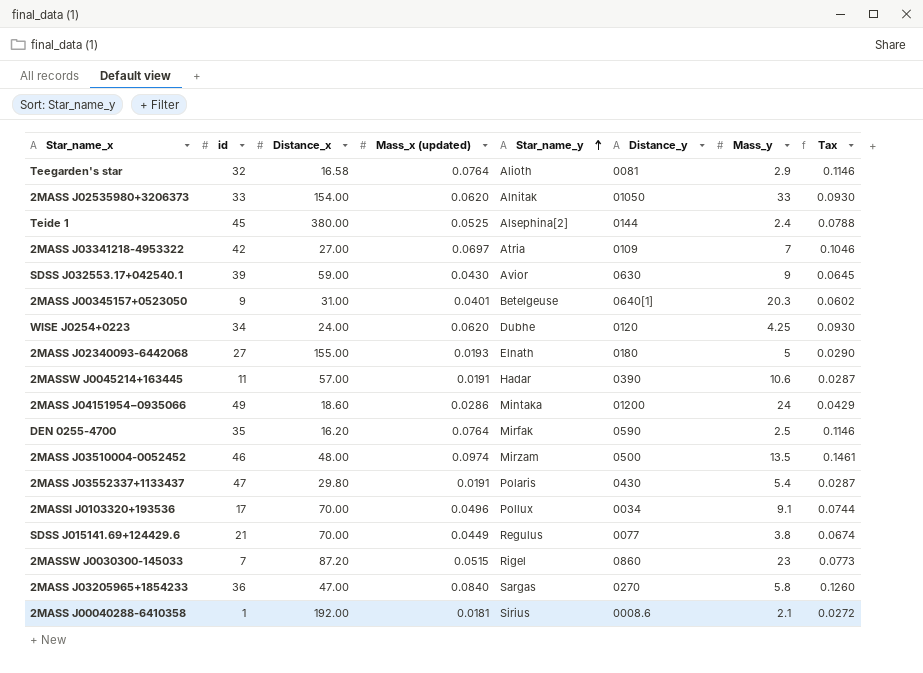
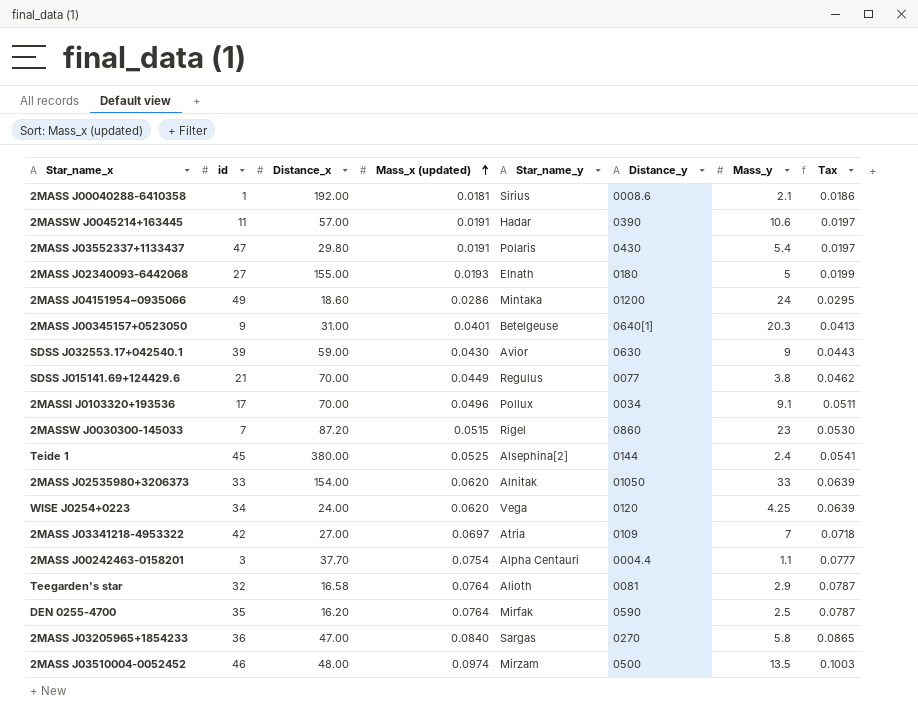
row order: Star_name_y ascending -> Mass_x (updated) ascending
column Tax | formula: [Mass_x (updated)] * 1.5 -> [Mass_x (updated)] * 1.03
WISE J0254+0223 | Star_name_y: Dubhe -> Vega
row 2MASS J00242463-0158201: none -> 3 | 37.70 | 0.0754 | Alpha Centauri | 0004.4 | 1.1 | 0.0777

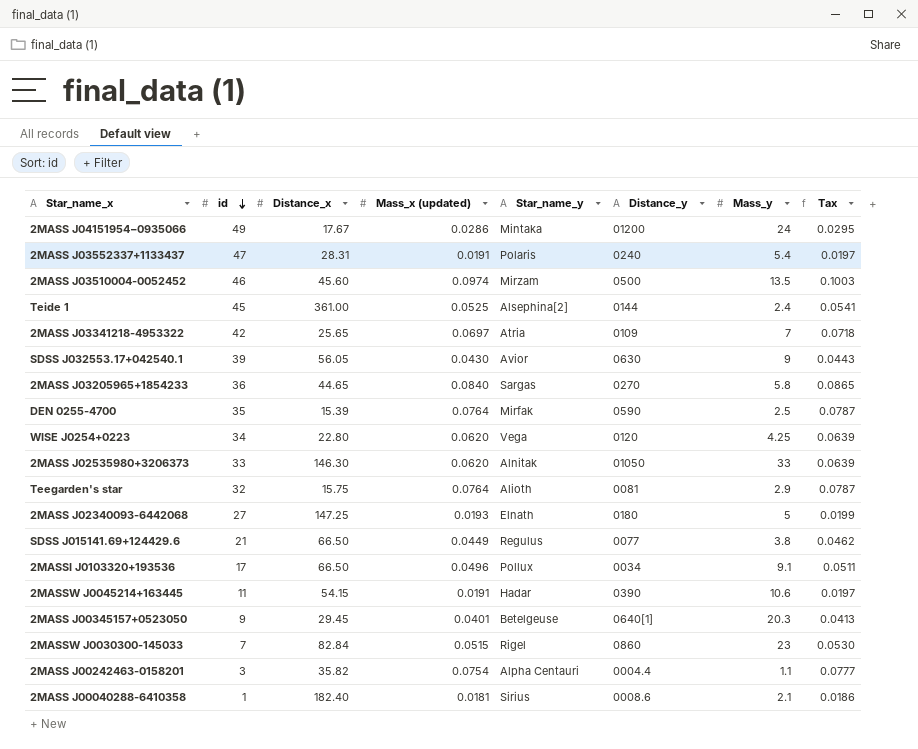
row order: Mass_x (updated) ascending -> id descending
2MASS J04151954−0935066 | Distance_x: 18.60 -> 17.67
2MASS J03552337+1133437 | Distance_x: 29.80 -> 28.31
2MASS J03552337+1133437 | Distance_y: 0430 -> 0240
2MASS J03510004-0052452 | Distance_x: 48.00 -> 45.60
Teide 1 | Distance_x: 380.00 -> 361.00
2MASS J03341218-4953322 | Distance_x: 27.00 -> 25.65
SDSS J032553.17+042540.1 | Distance_x: 59.00 -> 56.05
2MASS J03205965+1854233 | Distance_x: 47.00 -> 44.65
DEN 0255-4700 | Distance_x: 16.20 -> 15.39
WISE J0254+0223 | Distance_x: 24.00 -> 22.80
2MASS J02535980+3206373 | Distance_x: 154.00 -> 146.30
Teegarden's star | Distance_x: 16.58 -> 15.75
2MASS J02340093-6442068 | Distance_x: 155.00 -> 147.25
SDSS J015141.69+124429.6 | Distance_x: 70.00 -> 66.50
2MASSI J0103320+193536 | Distance_x: 70.00 -> 66.50
2MASSW J0045214+163445 | Distance_x: 57.00 -> 54.15
2MASS J00345157+0523050 | Distance_x: 31.00 -> 29.45
2MASSW J0030300-145033 | Distance_x: 87.20 -> 82.84
2MASS J00242463-0158201 | Distance_x: 37.70 -> 35.82
2MASS J00040288-6410358 | Distance_x: 192.00 -> 182.40

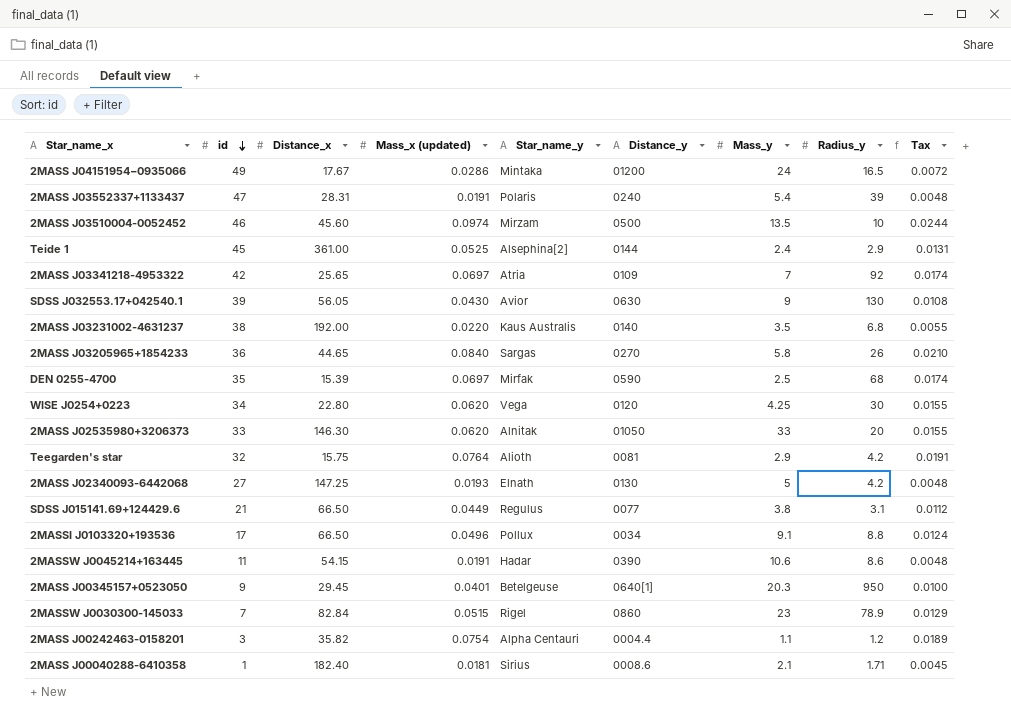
column Radius_y | position: none -> 8
column Tax | formula: [Mass_x (updated)] * 1.03 -> [Mass_x (updated)] * 0.25
row 2MASS J03231002-4631237: none -> 38 | 192.00 | 0.0220 | Kaus Australis | 0140 | 3.5 | 6.8 | 0.0055
DEN 0255-4700 | Mass_x (updated): 0.0764 -> 0.0697
2MASS J02340093-6442068 | Distance_y: 0180 -> 0130

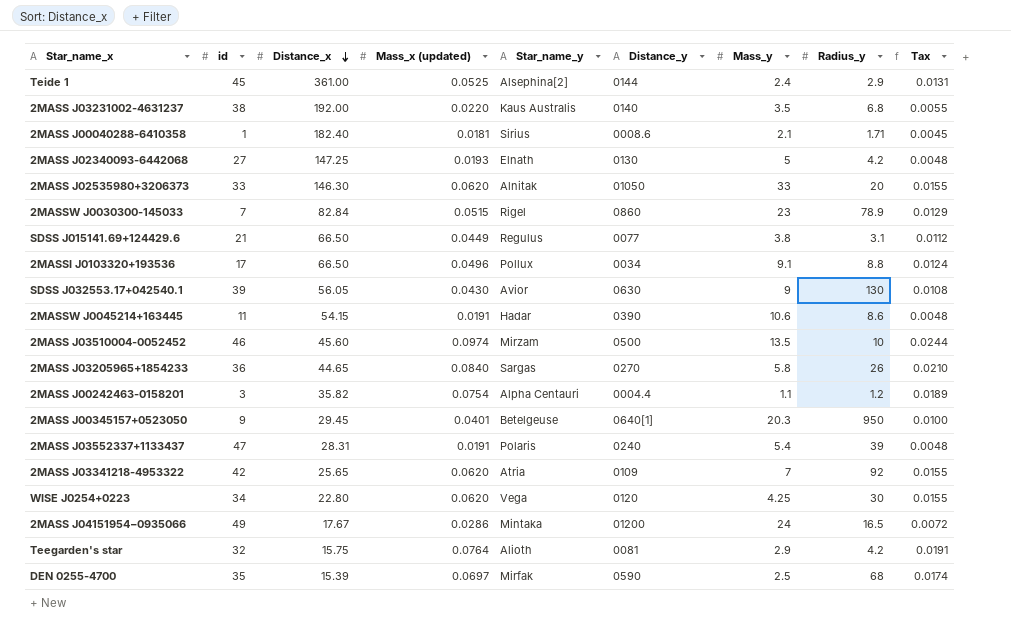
row order: id descending -> Distance_x descending
2MASS J03341218-4953322 | Mass_x (updated): 0.0697 -> 0.0620
2MASS J03341218-4953322 | Tax: 0.0174 -> 0.0155

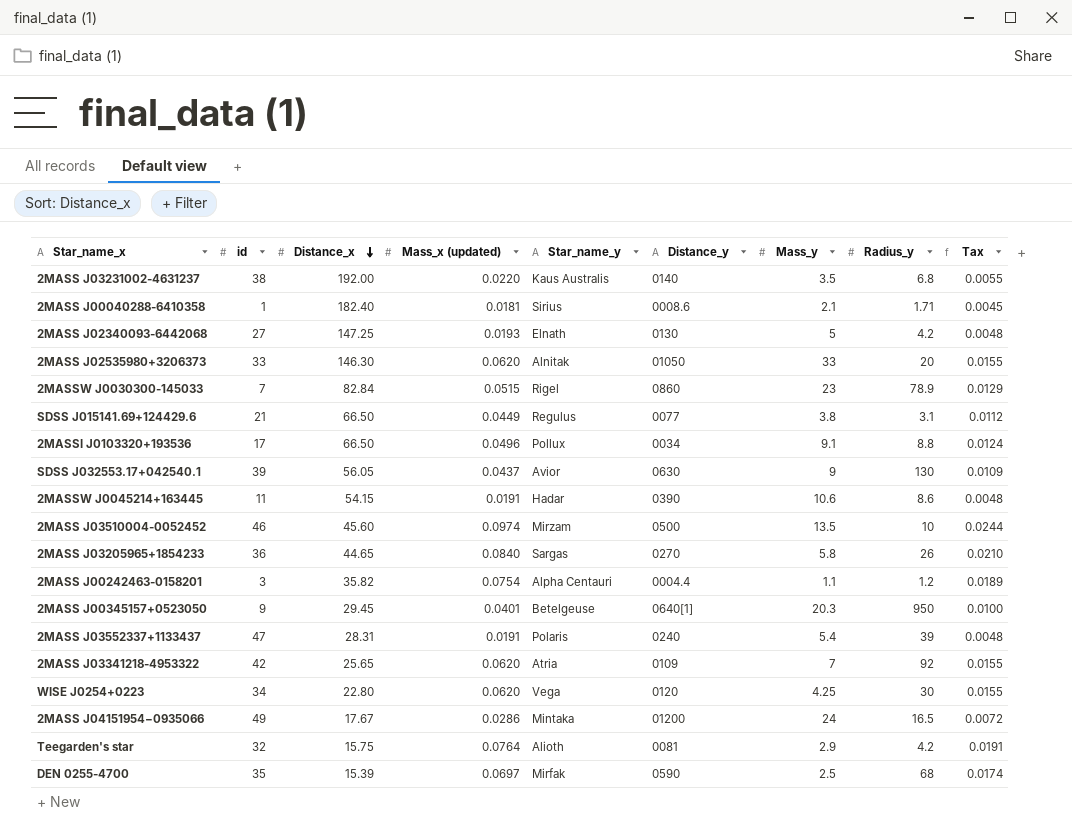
row Teide 1: 45 | 361.00 | 0.0525 | Alsephina[2] | 0144 | 2.4 | 2.9 | 0.0131 -> none
SDSS J032553.17+042540.1 | Mass_x (updated): 0.0430 -> 0.0437
SDSS J032553.17+042540.1 | Tax: 0.0108 -> 0.0109

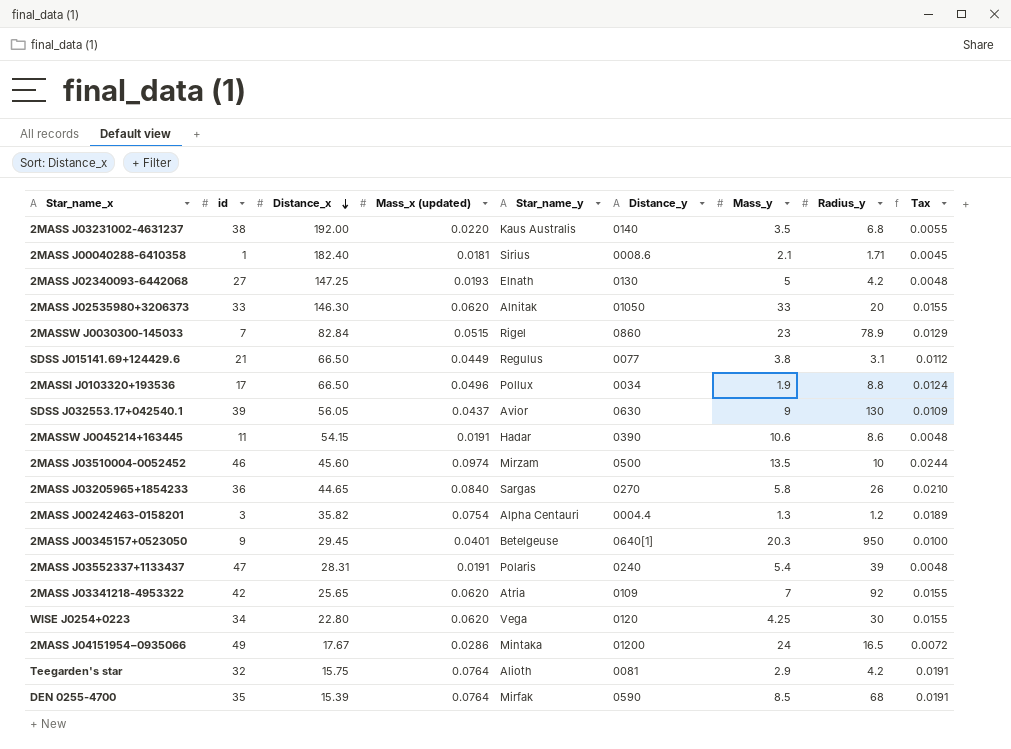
2MASSI J0103320+193536 | Mass_y: 9.1 -> 1.9
2MASS J00242463-0158201 | Mass_y: 1.1 -> 1.3
DEN 0255-4700 | Mass_x (updated): 0.0697 -> 0.0764
DEN 0255-4700 | Mass_y: 2.5 -> 8.5
DEN 0255-4700 | Tax: 0.0174 -> 0.0191

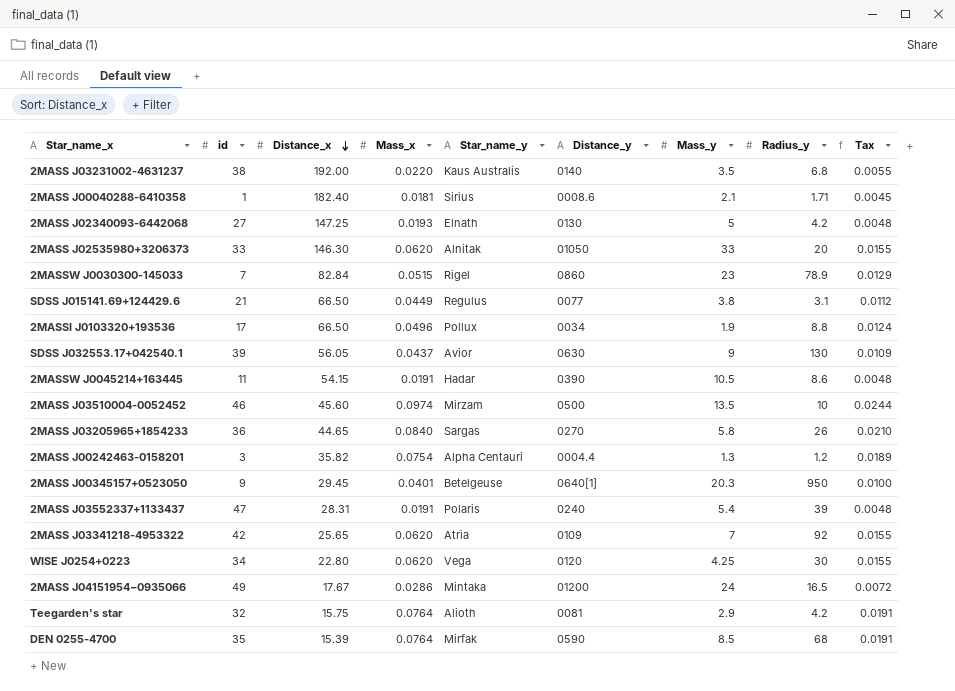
column name: Mass_x (updated) -> Mass_x
2MASSW J0045214+163445 | Mass_y: 10.6 -> 10.5

